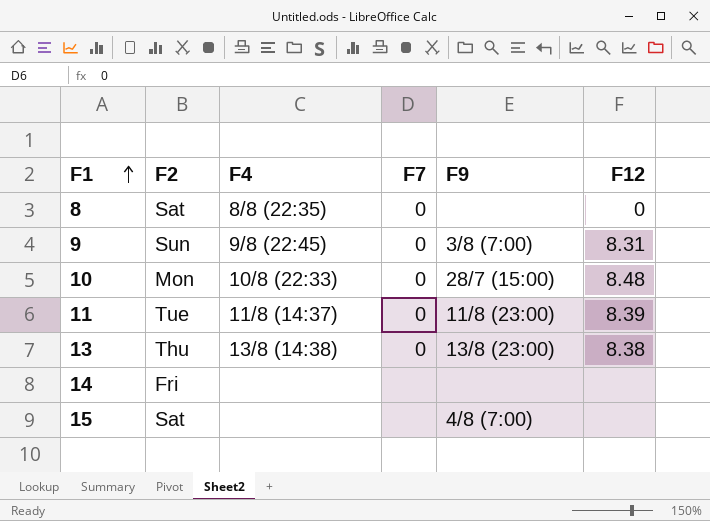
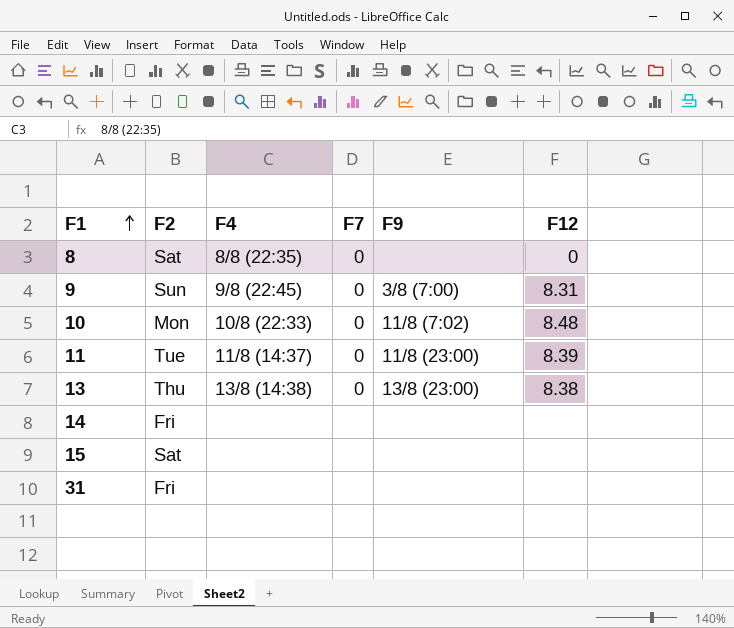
10 | F9: 28/7 (15:00) -> 11/8 (7:02)
15 | F9: 4/8 (7:00) -> none
row 31: none -> Fri | none | none | none | none

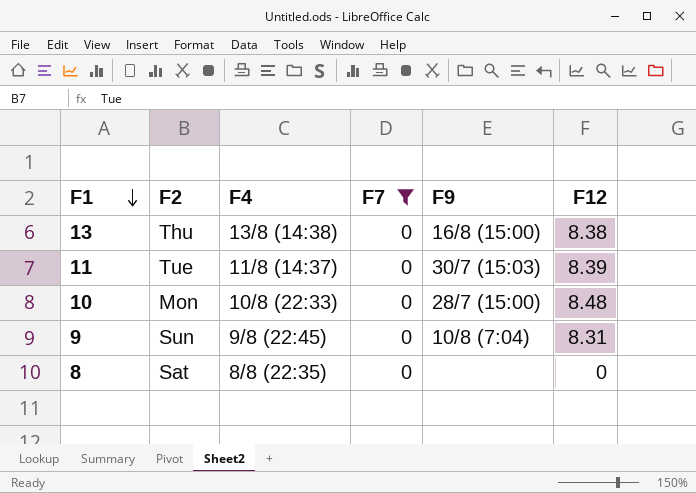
filter: none -> F7 = 0
row order: F1 ascending -> F1 descending
13 | F9: 13/8 (23:00) -> 16/8 (15:00)
11 | F9: 11/8 (23:00) -> 30/7 (15:03)
10 | F9: 11/8 (7:02) -> 28/7 (15:00)
9 | F9: 3/8 (7:00) -> 10/8 (7:04)

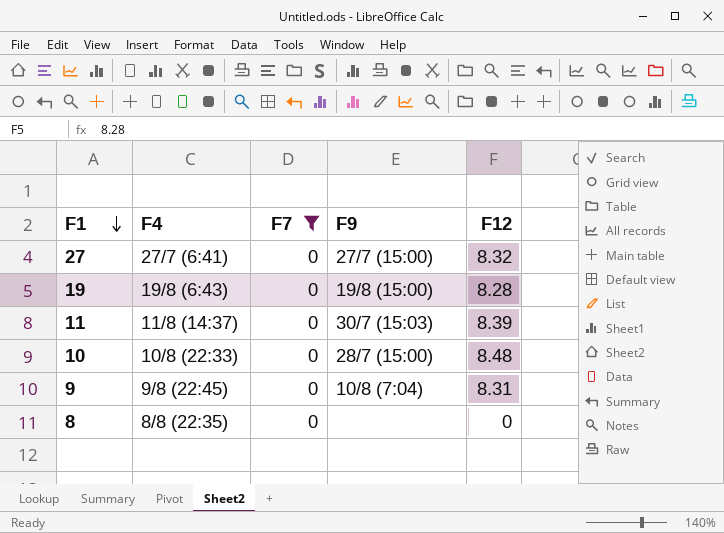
column F2 | position: 2 -> none
row 13: Thu | 13/8 (14:38) | 0 | 16/8 (15:00) | 8.38 -> none
row 27: none -> 27/7 (6:41) | 0 | 27/7 (15:00) | 8.32
row 19: none -> 19/8 (6:43) | 0 | 19/8 (15:00) | 8.28

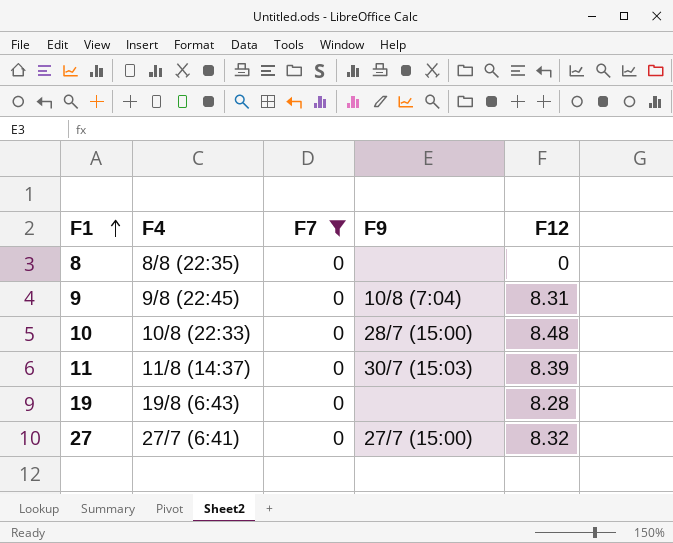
row order: F1 descending -> F1 ascending
19 | F9: 19/8 (15:00) -> none

